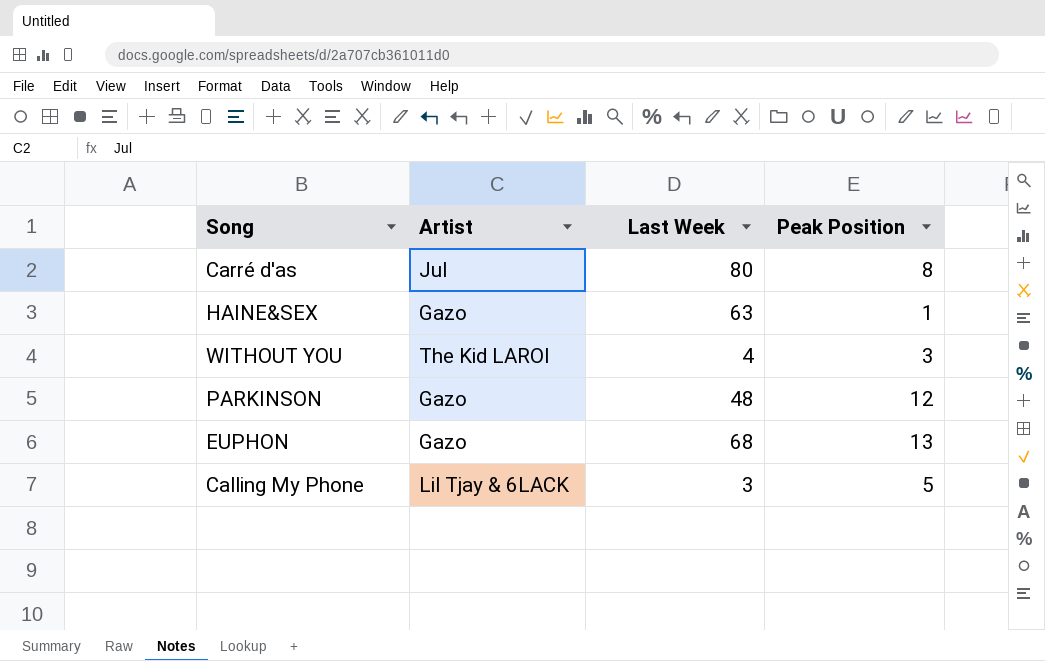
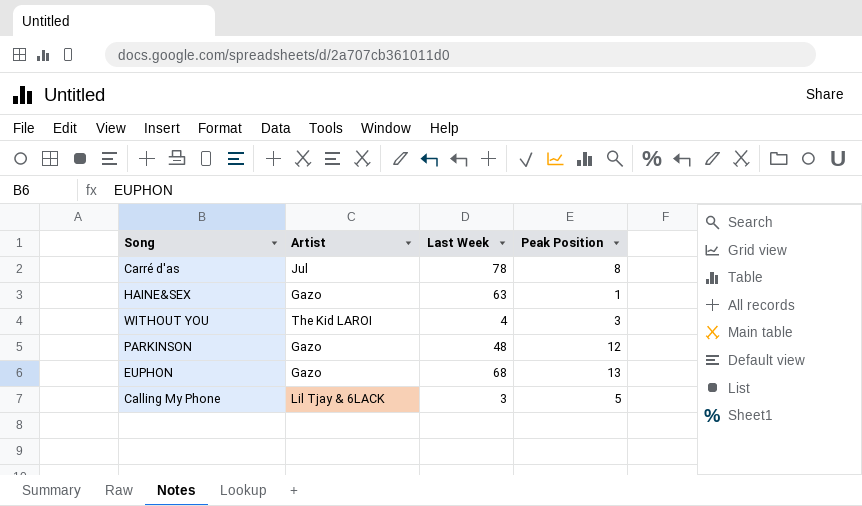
Carré d'as | Last Week: 80 -> 78

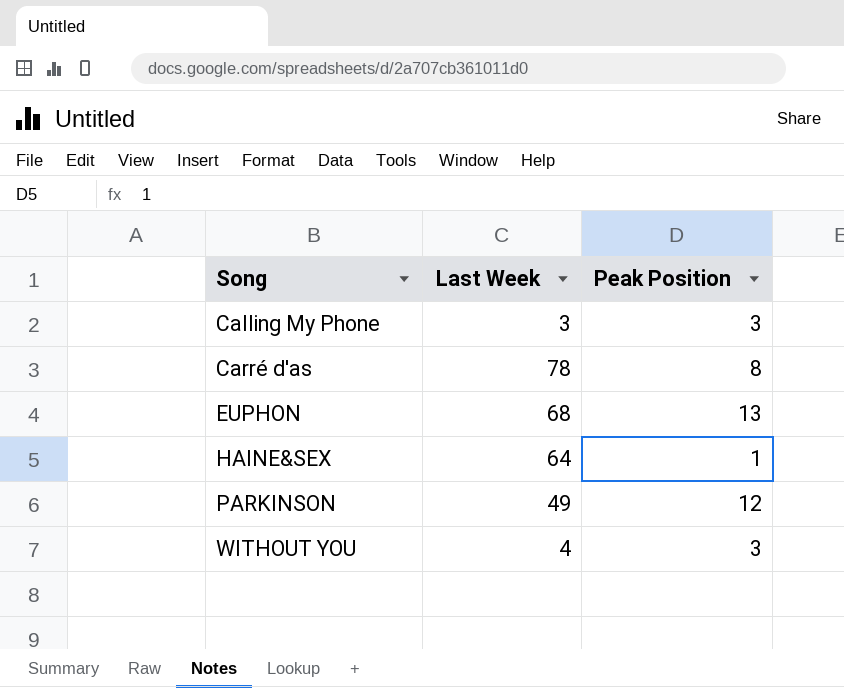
row order: none -> Song ascending
column Artist | position: 2 -> none
Calling My Phone | Peak Position: 5 -> 3
HAINE&SEX | Last Week: 63 -> 64
PARKINSON | Last Week: 48 -> 49

